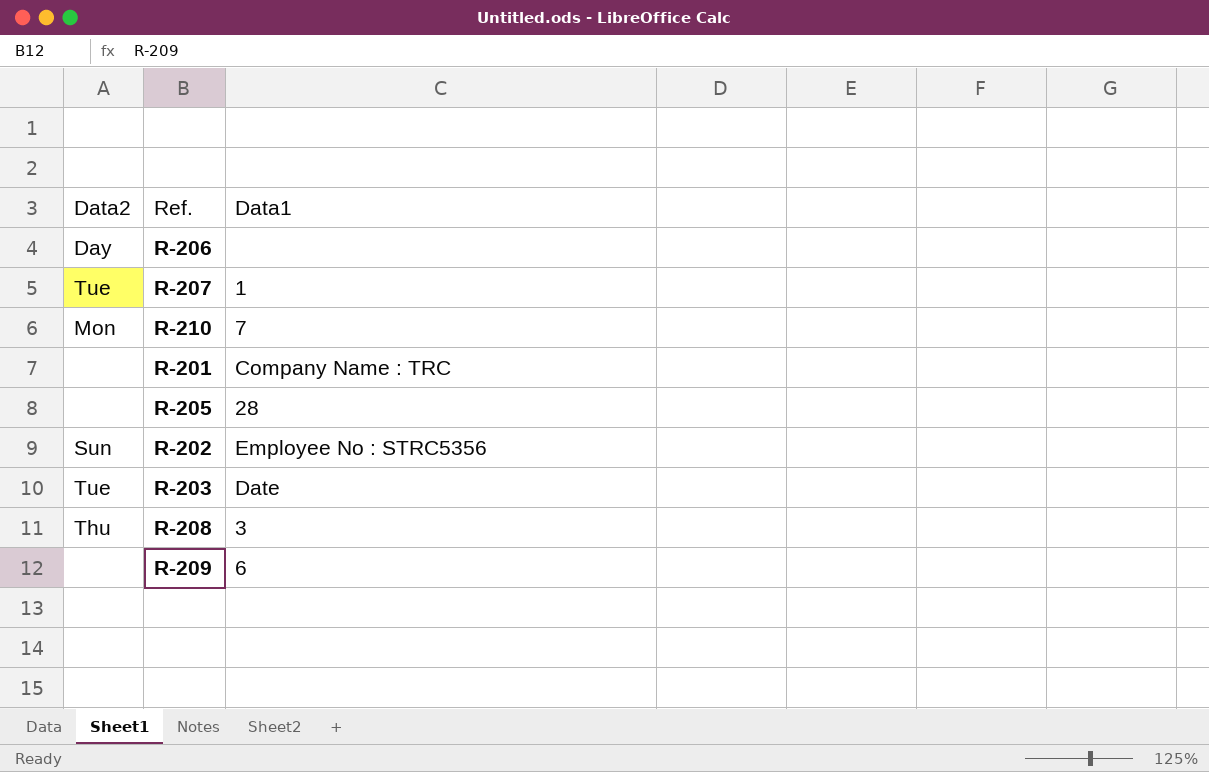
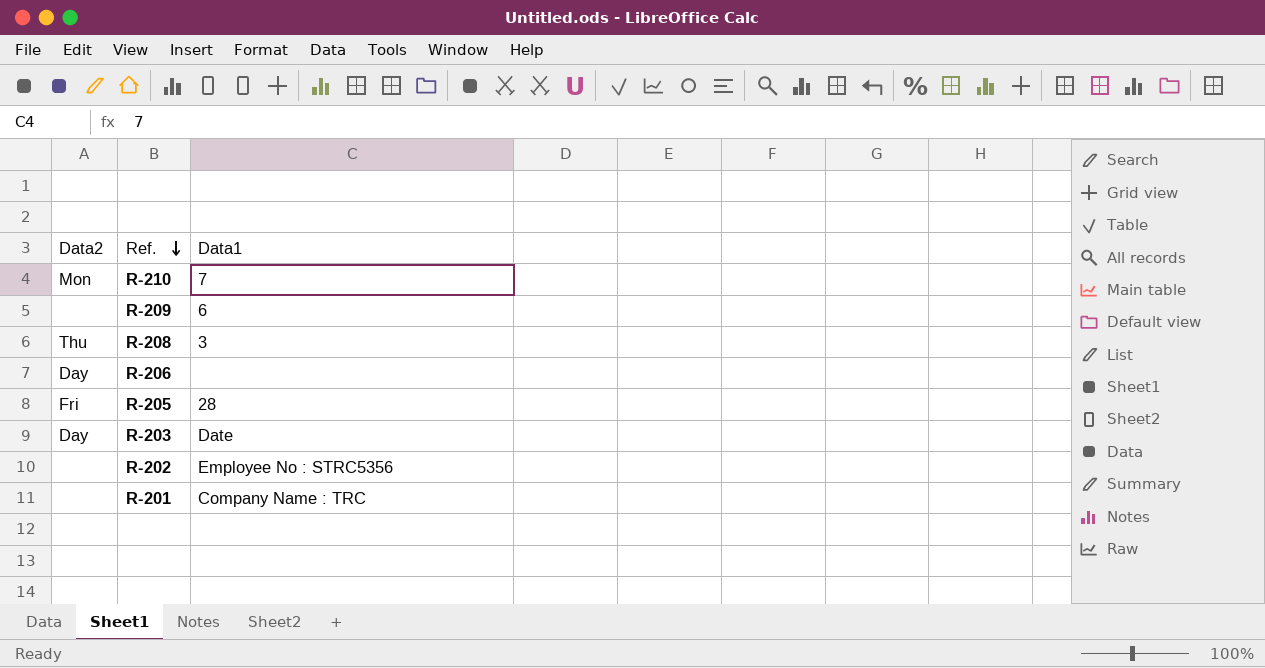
row order: none -> Ref. descending
row R-207: Tue | 1 -> none
R-205 | Data2: none -> Fri
R-203 | Data2: Tue -> Day
R-202 | Data2: Sun -> none

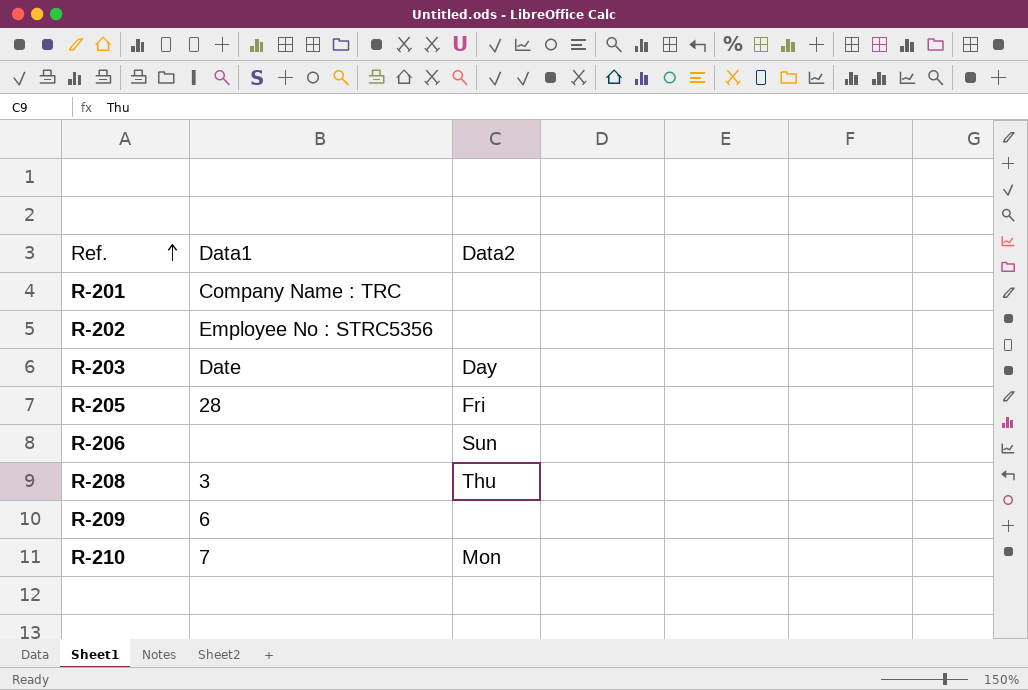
row order: Ref. descending -> Ref. ascending
column Data2 | position: 1 -> 3
R-206 | Data2: Day -> Sun

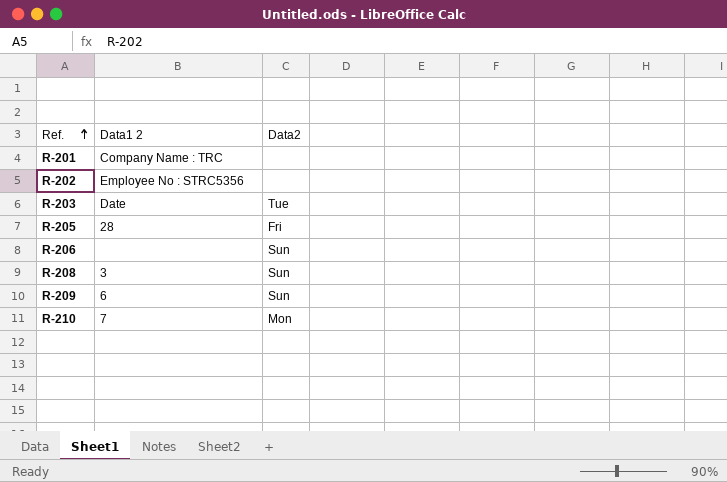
column name: Data1 -> Data1 2
R-203 | Data2: Day -> Tue
R-208 | Data2: Thu -> Sun
R-209 | Data2: none -> Sun

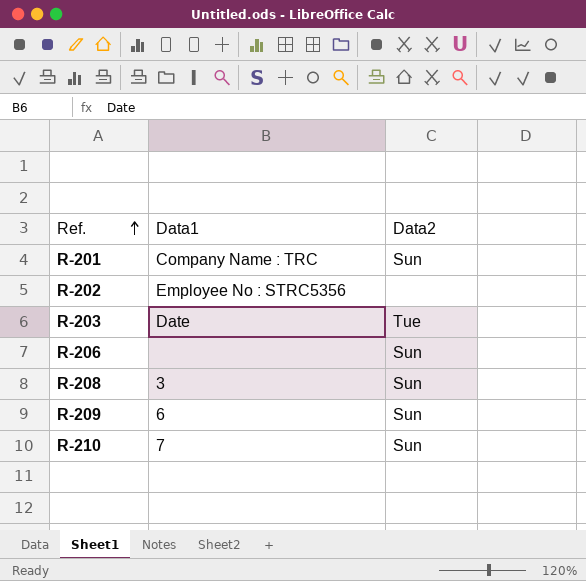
column name: Data1 2 -> Data1
row R-205: 28 | Fri -> none
R-201 | Data2: none -> Sun
R-210 | Data2: Mon -> Sun

